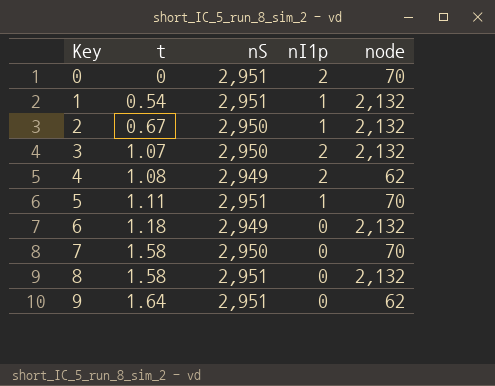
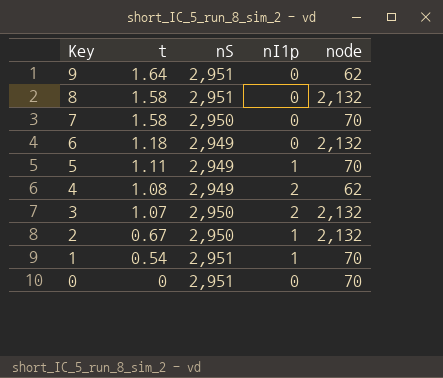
row order: Key ascending -> Key descending
5 | nS: 2,951 -> 2,949
1 | node: 2,132 -> 70
0 | nI1p: 2 -> 0

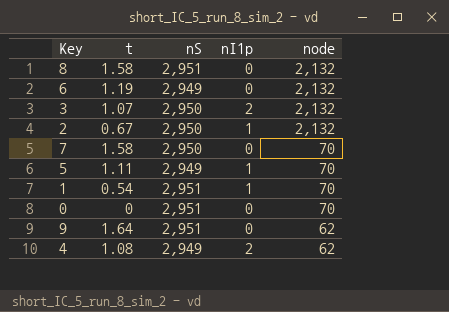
row order: Key descending -> node descending
6 | t: 1.18 -> 1.19

